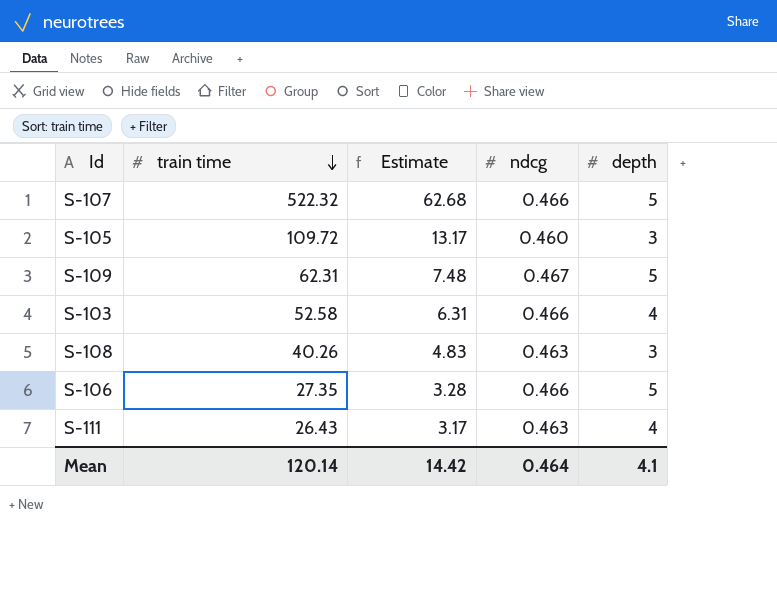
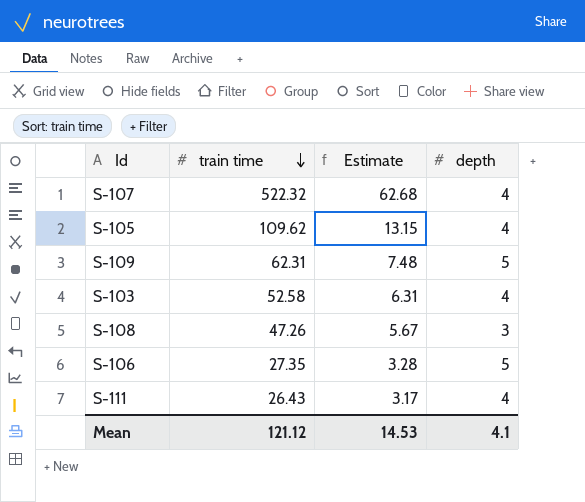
column ndcg | position: 4 -> none
S-107 | depth: 5 -> 4
S-105 | train time: 109.72 -> 109.62
S-105 | Estimate: 13.17 -> 13.15
S-105 | depth: 3 -> 4
S-108 | train time: 40.26 -> 47.26
S-108 | Estimate: 4.83 -> 5.67
Mean | train time: 120.14 -> 121.12
Mean | Estimate: 14.42 -> 14.53

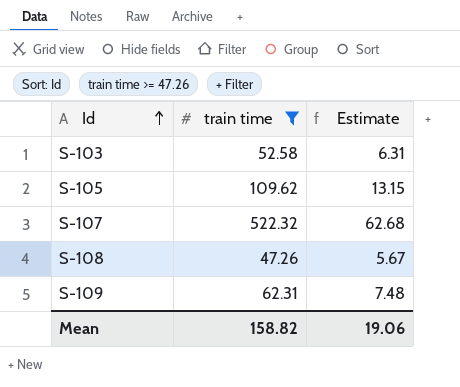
filter: none -> train time >= 47.26
row order: train time descending -> Id ascending
column depth | position: 4 -> none
Mean | train time: 121.12 -> 158.82
Mean | Estimate: 14.53 -> 19.06

